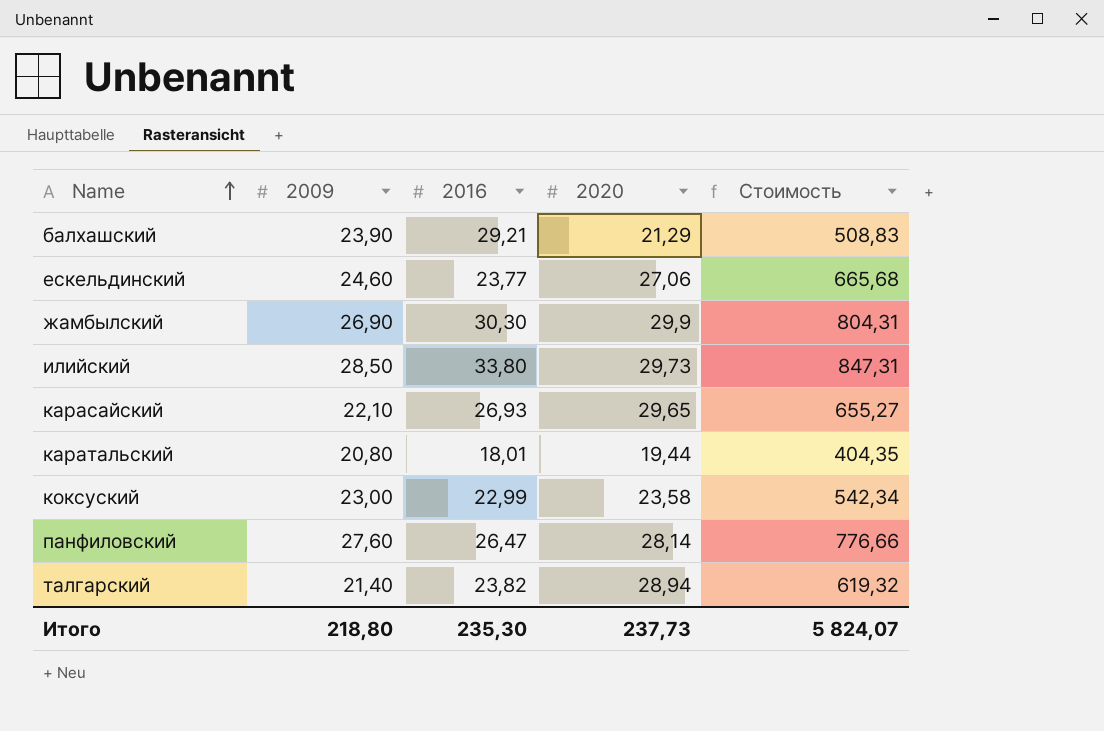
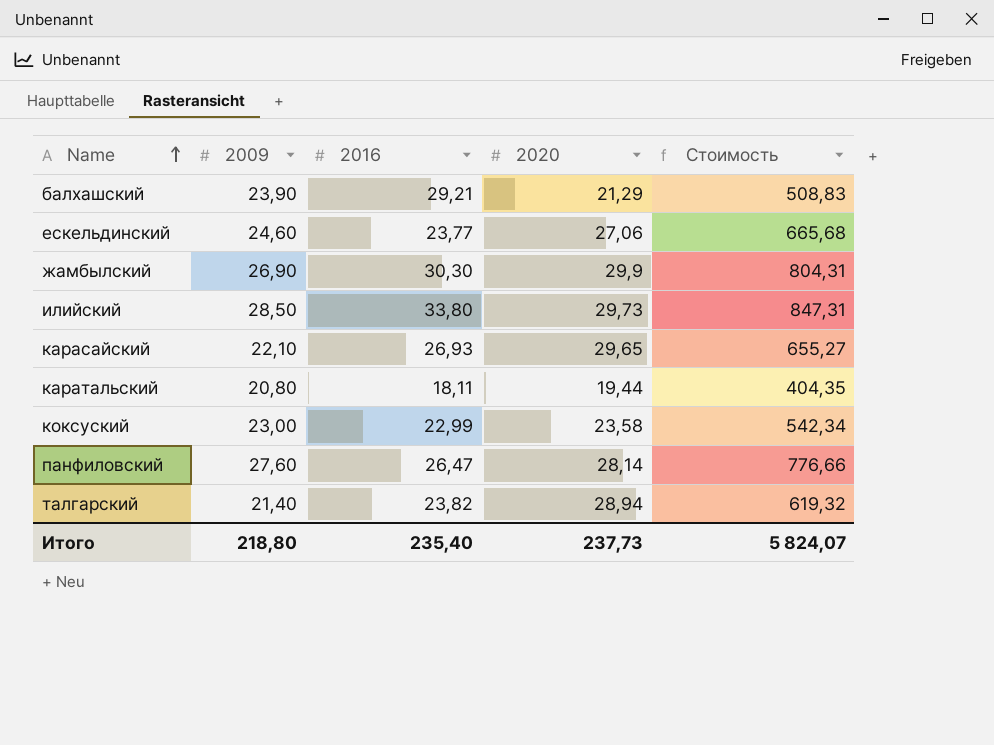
каратальский | 2016: 18,01 -> 18,11
Итого | 2016: 235,30 -> 235,40

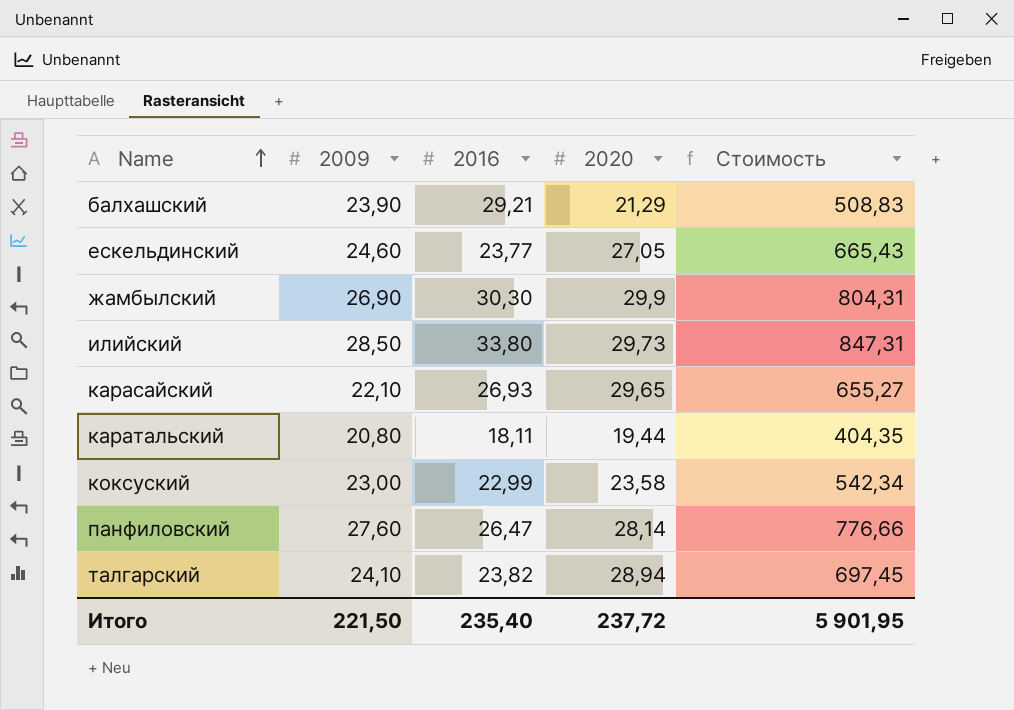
ескельдинский | 2020: 27,06 -> 27,05
ескельдинский | Стоимость: 665,68 -> 665,43
талгарский | 2009: 21,40 -> 24,10
талгарский | Стоимость: 619,32 -> 697,45
Итого | 2009: 218,80 -> 221,50
Итого | 2020: 237,73 -> 237,72
Итого | Стоимость: 5 824,07 -> 5 901,95

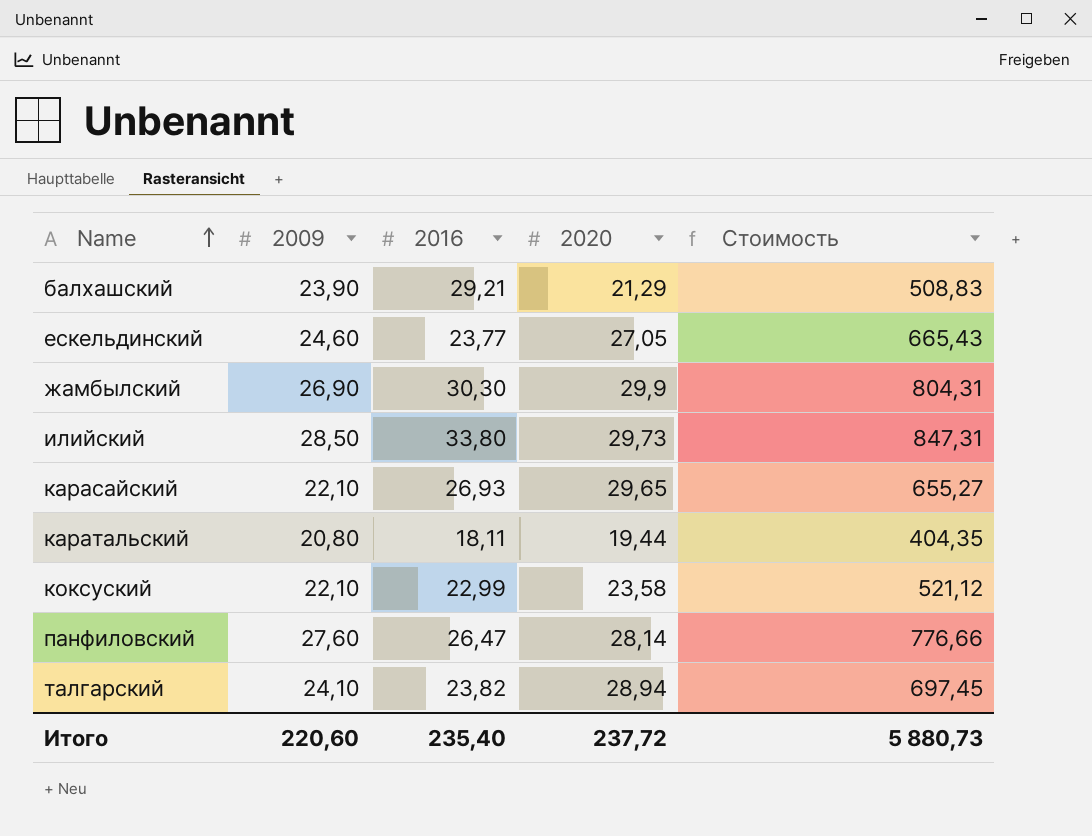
коксуский | 2009: 23,00 -> 22,10
коксуский | Стоимость: 542,34 -> 521,12
Итого | 2009: 221,50 -> 220,60
Итого | Стоимость: 5 901,95 -> 5 880,73

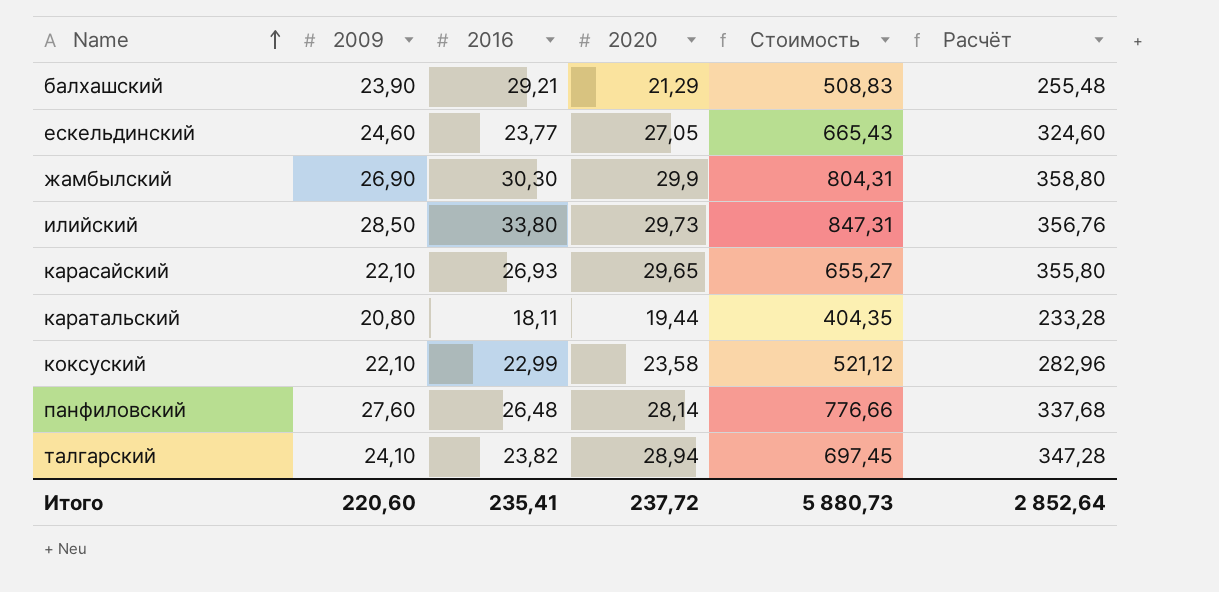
column Расчёт | formula: none -> [2020] * 12
панфиловский | 2016: 26,47 -> 26,48
Итого | 2016: 235,40 -> 235,41

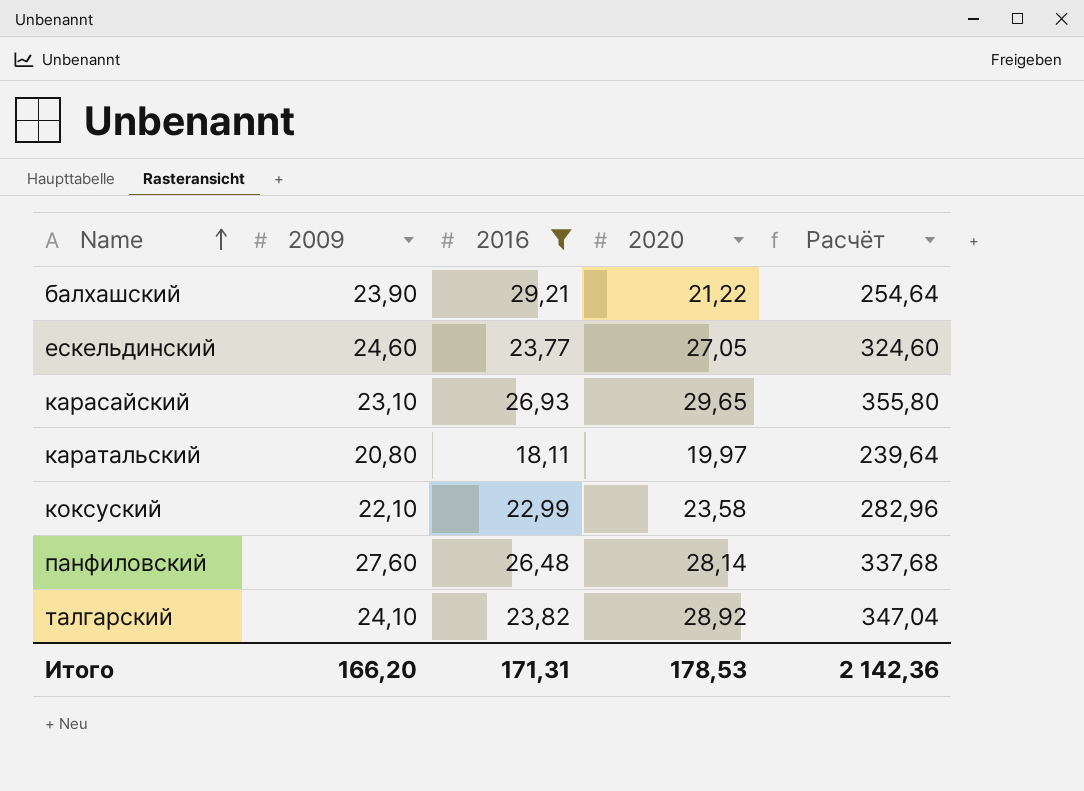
filter: none -> 2016 <= 29,21
column Стоимость | formula: [2009] * [2020] -> none
балхашский | 2020: 21,29 -> 21,22
балхашский | Расчёт: 255,48 -> 254,64
карасайский | 2009: 22,10 -> 23,10
каратальский | 2020: 19,44 -> 19,97
каратальский | Расчёт: 233,28 -> 239,64
талгарский | 2020: 28,94 -> 28,92
талгарский | Расчёт: 347,28 -> 347,04
Итого | 2009: 220,60 -> 166,20
Итого | 2016: 235,41 -> 171,31
Итого | 2020: 237,72 -> 178,53
Итого | Расчёт: 2 852,64 -> 2 142,36

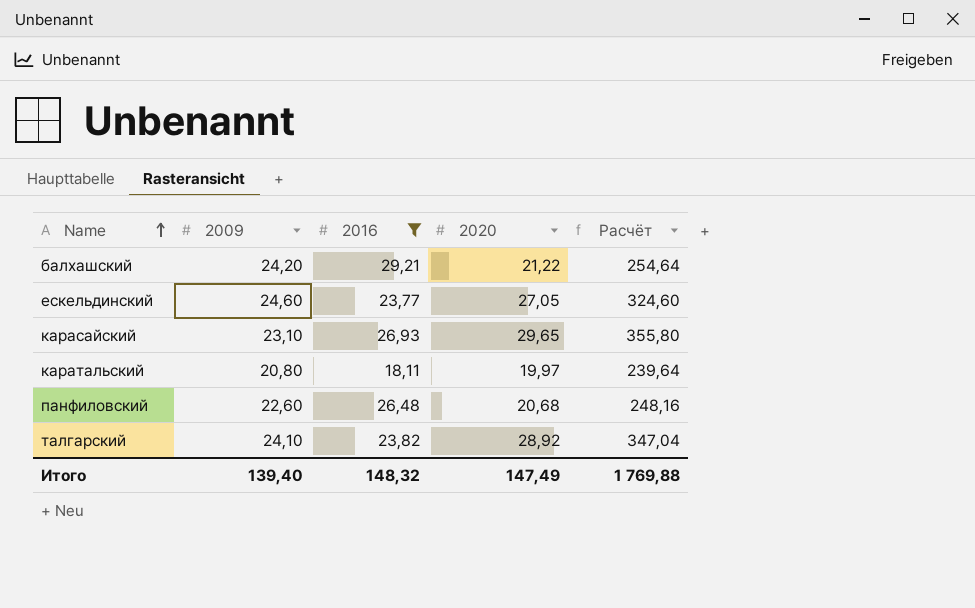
row коксуский: 22,10 | 22,99 | 23,58 | 282,96 -> none
балхашский | 2009: 23,90 -> 24,20
панфиловский | 2009: 27,60 -> 22,60
панфиловский | 2020: 28,14 -> 20,68
панфиловский | Расчёт: 337,68 -> 248,16
Итого | 2009: 166,20 -> 139,40
Итого | 2016: 171,31 -> 148,32
Итого | 2020: 178,53 -> 147,49
Итого | Расчёт: 2 142,36 -> 1 769,88

